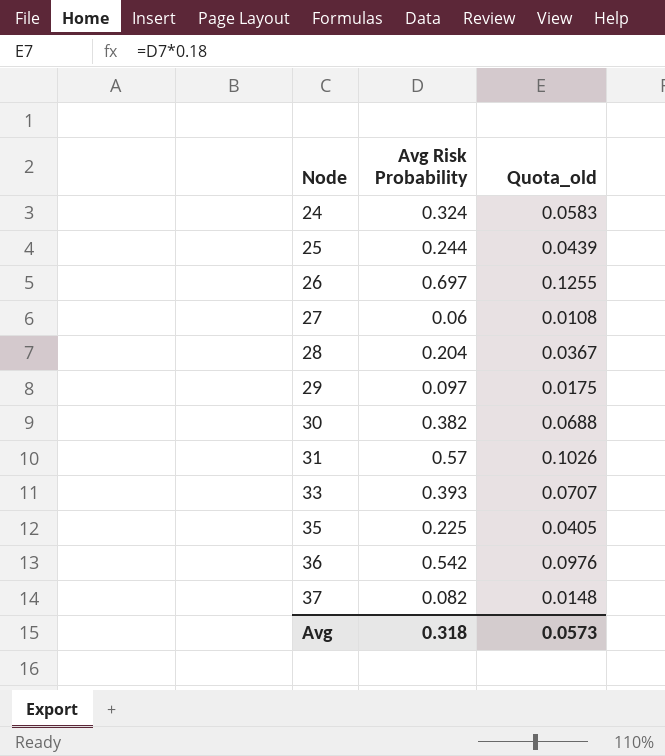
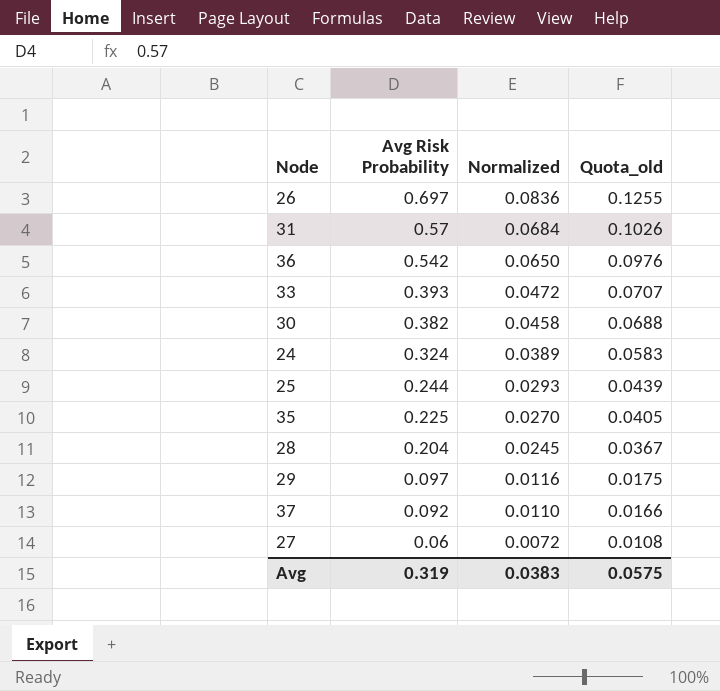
row order: Node ascending -> Avg Risk Probability descending
column Normalized | formula: none -> [Avg Risk Probability] * 0.12
37 | Avg Risk Probability: 0.082 -> 0.092
37 | Quota_old: 0.0148 -> 0.0166
Avg | Avg Risk Probability: 0.318 -> 0.319
Avg | Quota_old: 0.0573 -> 0.0575

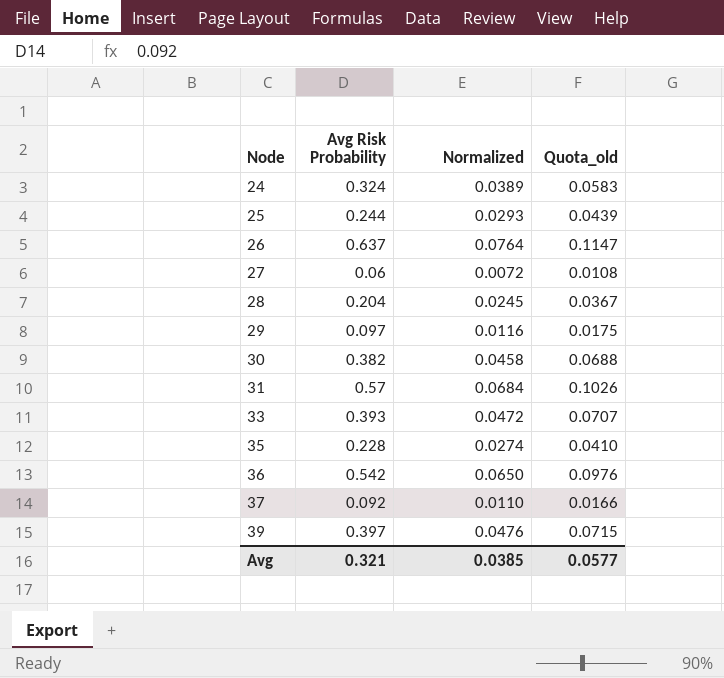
row order: Avg Risk Probability descending -> Node ascending
26 | Avg Risk Probability: 0.697 -> 0.637
26 | Normalized: 0.0836 -> 0.0764
26 | Quota_old: 0.1255 -> 0.1147
35 | Avg Risk Probability: 0.225 -> 0.228
35 | Normalized: 0.0270 -> 0.0274
35 | Quota_old: 0.0405 -> 0.0410
row 39: none -> 0.397 | 0.0476 | 0.0715
Avg | Avg Risk Probability: 0.319 -> 0.321
Avg | Normalized: 0.0383 -> 0.0385
Avg | Quota_old: 0.0575 -> 0.0577

